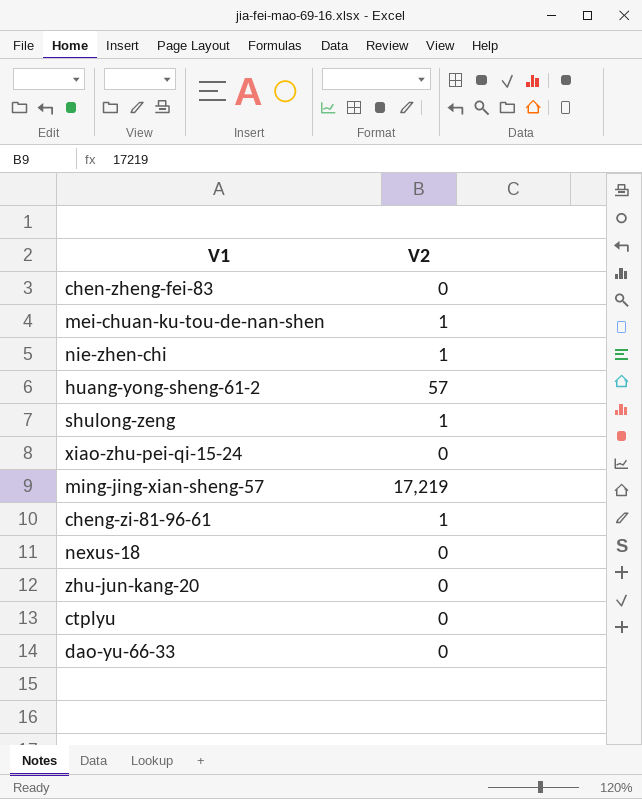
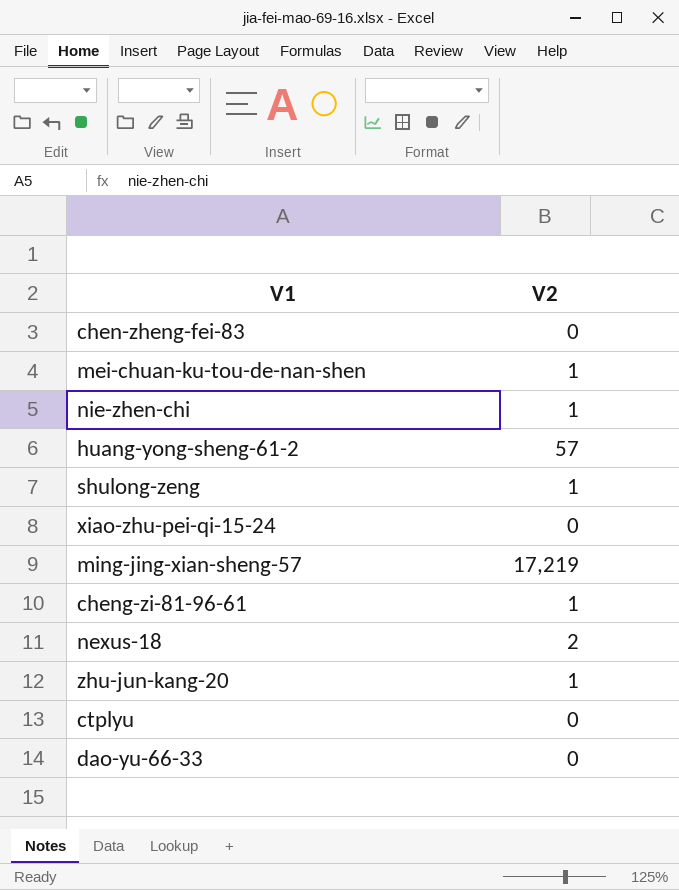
nexus-18 | V2: 0 -> 2
zhu-jun-kang-20 | V2: 0 -> 1

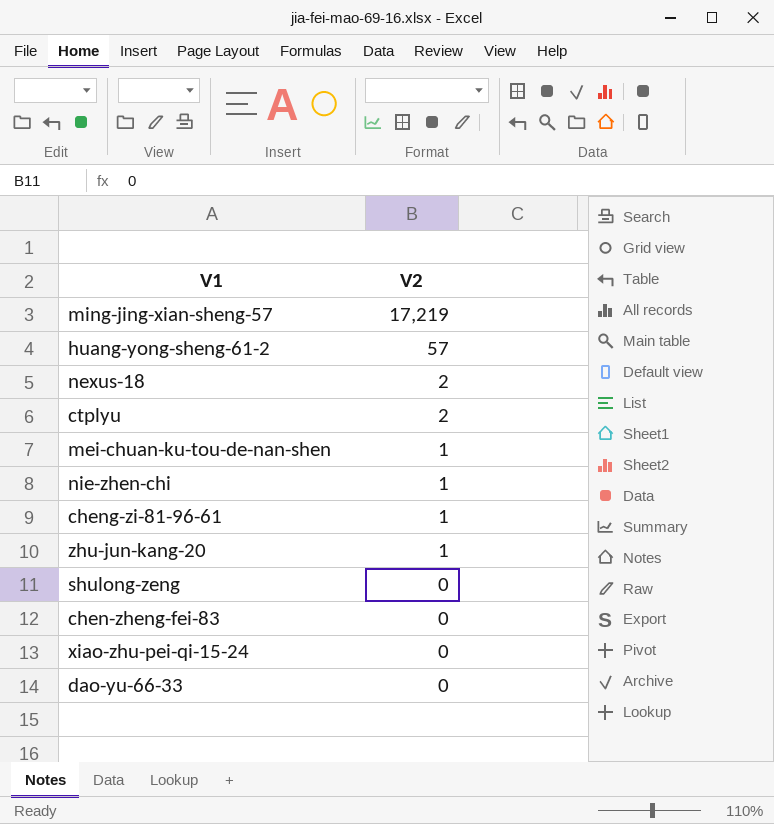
row order: none -> V2 descending
ctplyu | V2: 0 -> 2
shulong-zeng | V2: 1 -> 0

